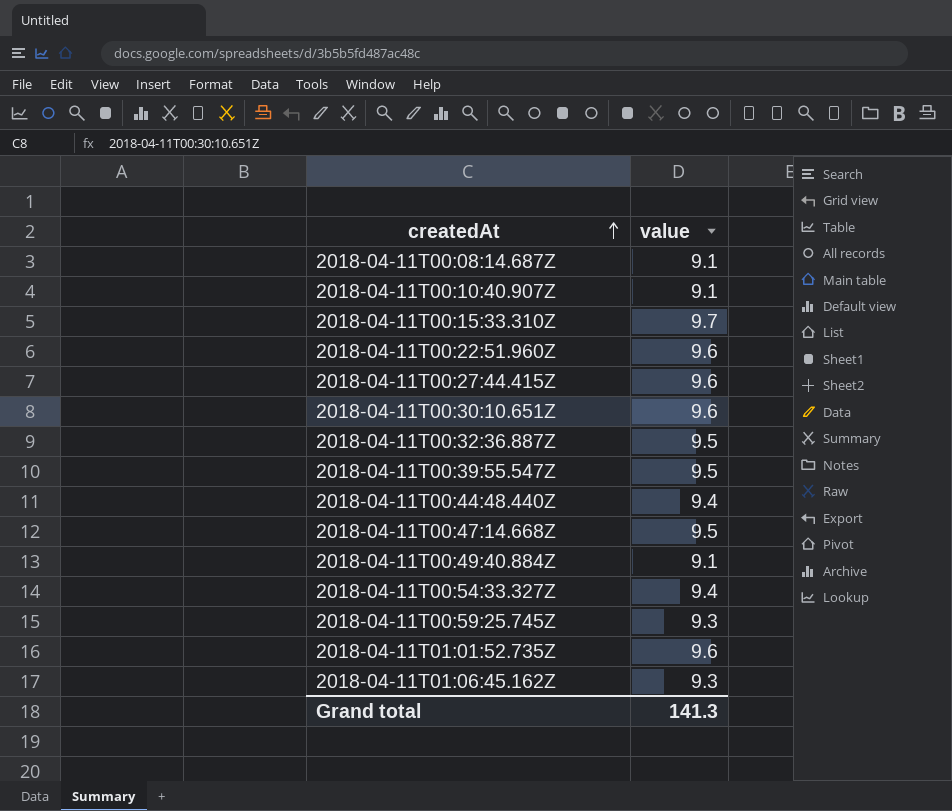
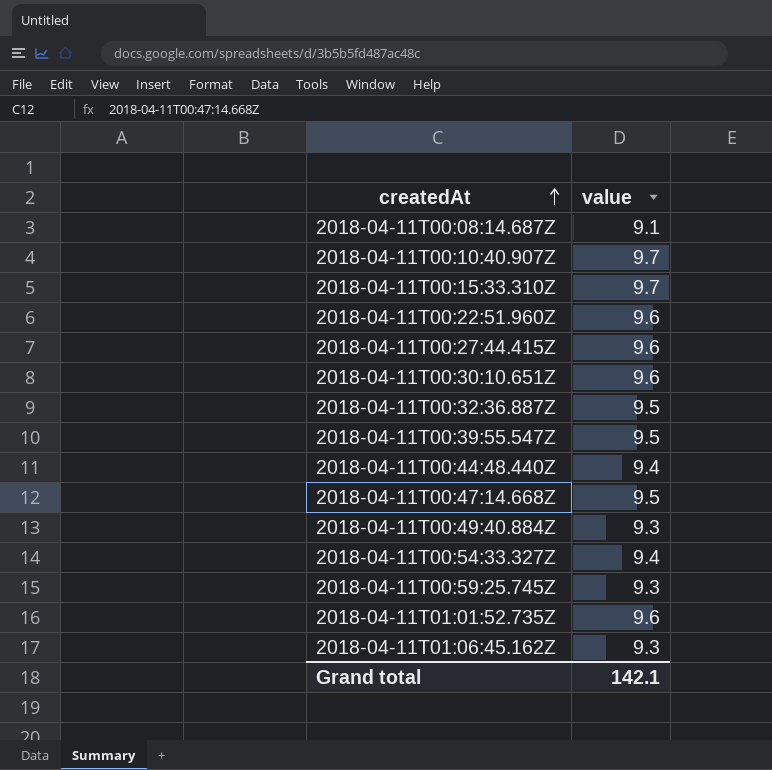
2018-04-11T00:10:40.907Z | value: 9.1 -> 9.7
2018-04-11T00:49:40.884Z | value: 9.1 -> 9.3
Grand total | value: 141.3 -> 142.1

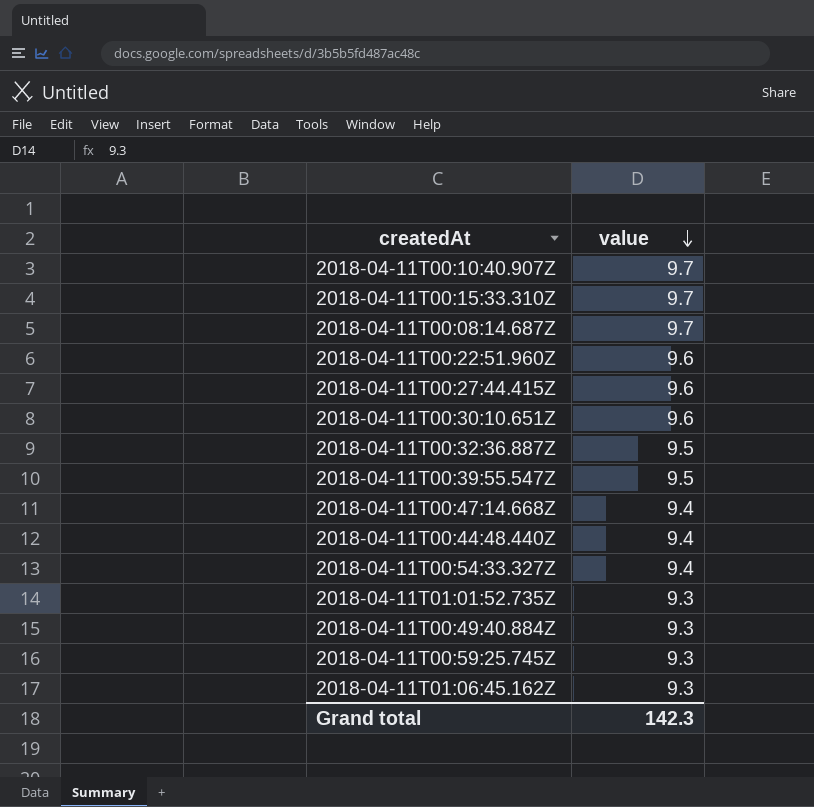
row order: createdAt ascending -> value descending
2018-04-11T00:08:14.687Z | value: 9.1 -> 9.7
2018-04-11T00:47:14.668Z | value: 9.5 -> 9.4
2018-04-11T01:01:52.735Z | value: 9.6 -> 9.3
Grand total | value: 142.1 -> 142.3

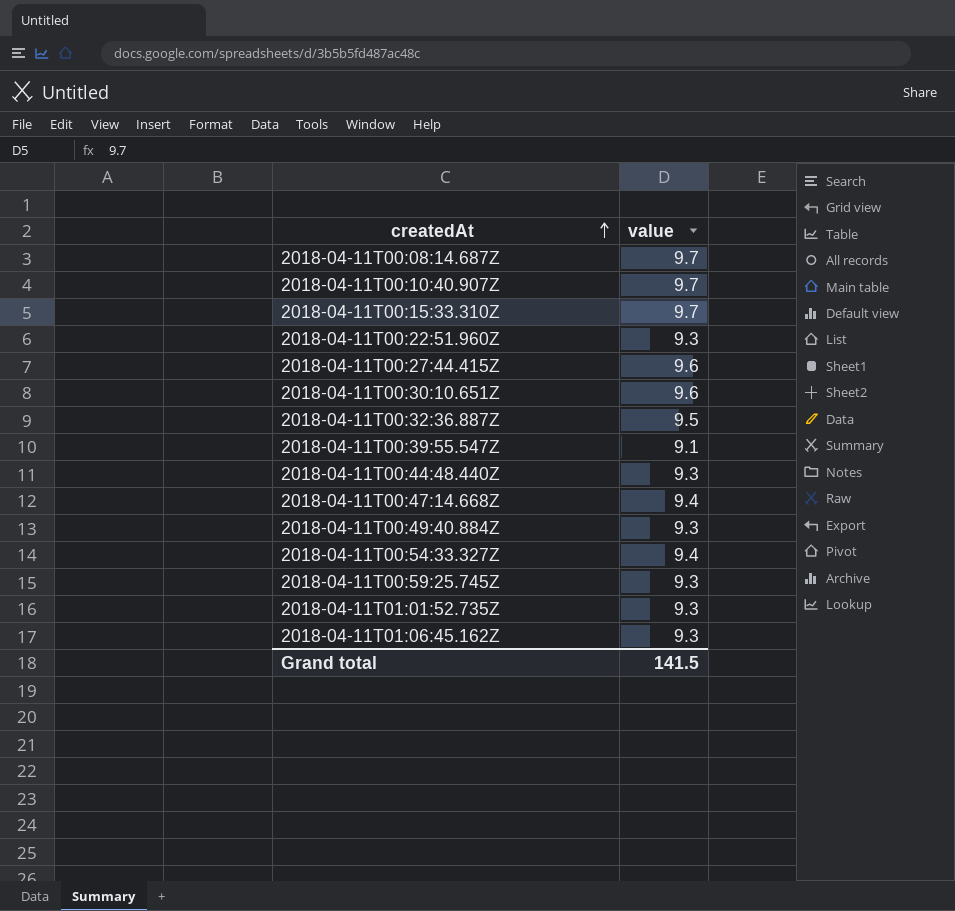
row order: value descending -> createdAt ascending
2018-04-11T00:22:51.960Z | value: 9.6 -> 9.3
2018-04-11T00:39:55.547Z | value: 9.5 -> 9.1
2018-04-11T00:44:48.440Z | value: 9.4 -> 9.3
Grand total | value: 142.3 -> 141.5

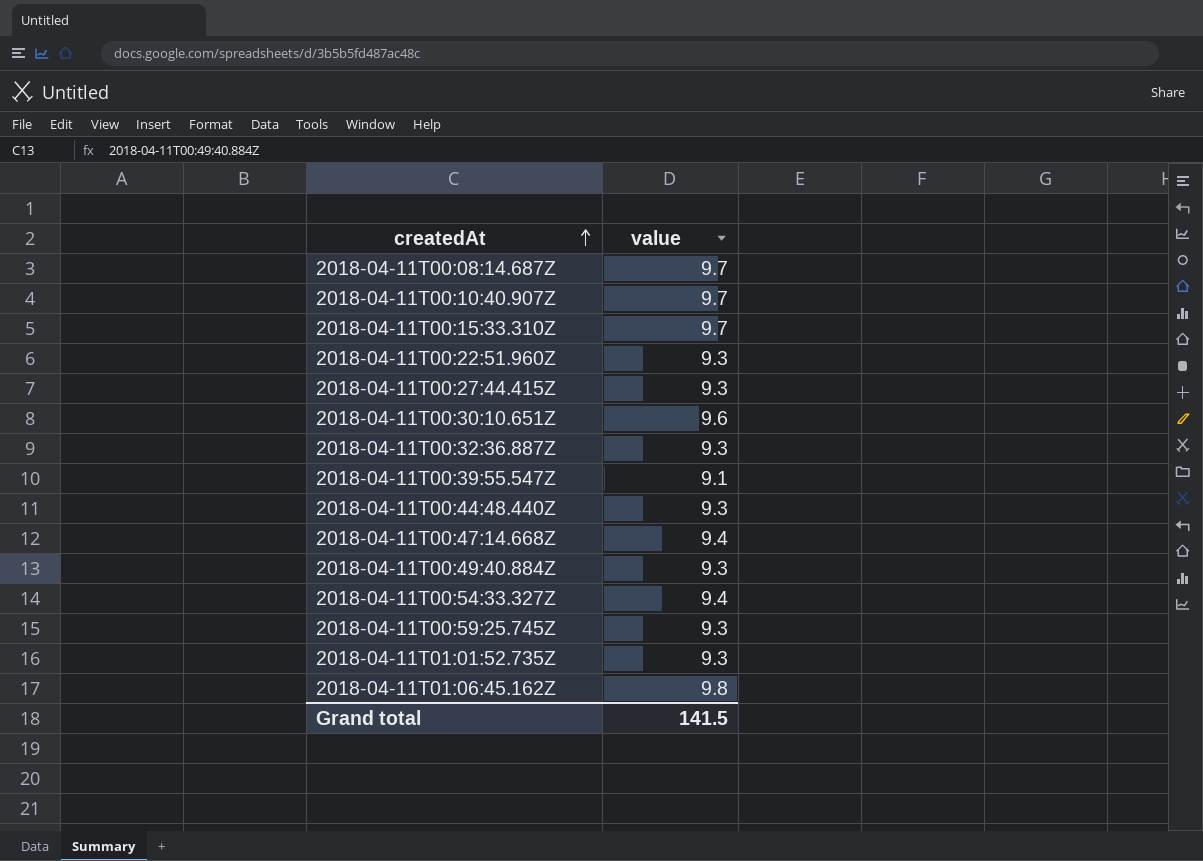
2018-04-11T00:27:44.415Z | value: 9.6 -> 9.3
2018-04-11T00:32:36.887Z | value: 9.5 -> 9.3
2018-04-11T01:06:45.162Z | value: 9.3 -> 9.8

